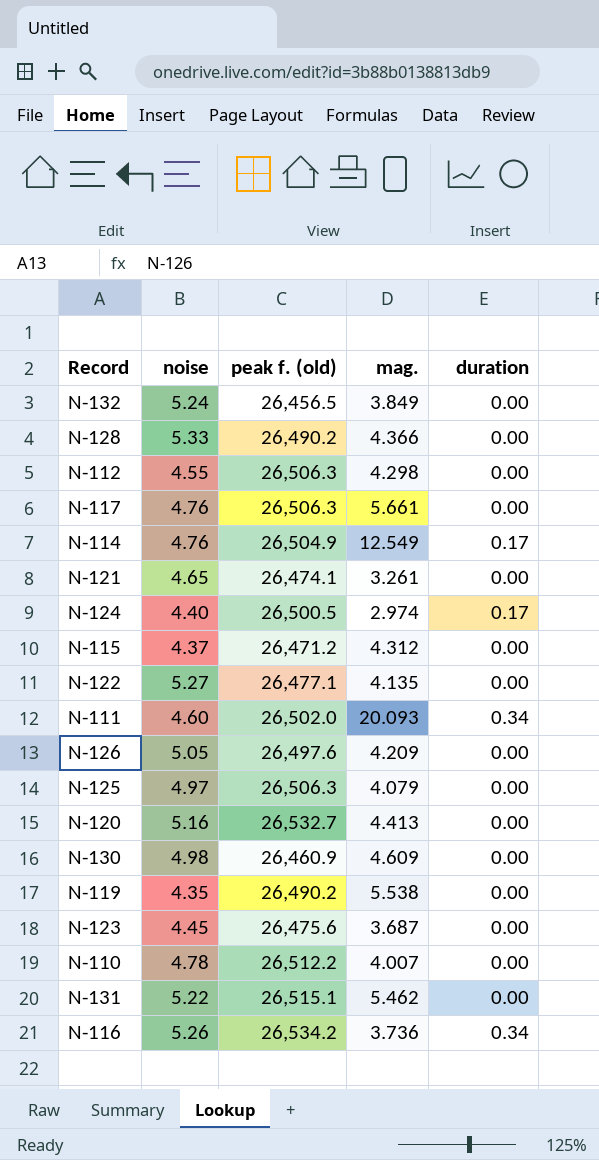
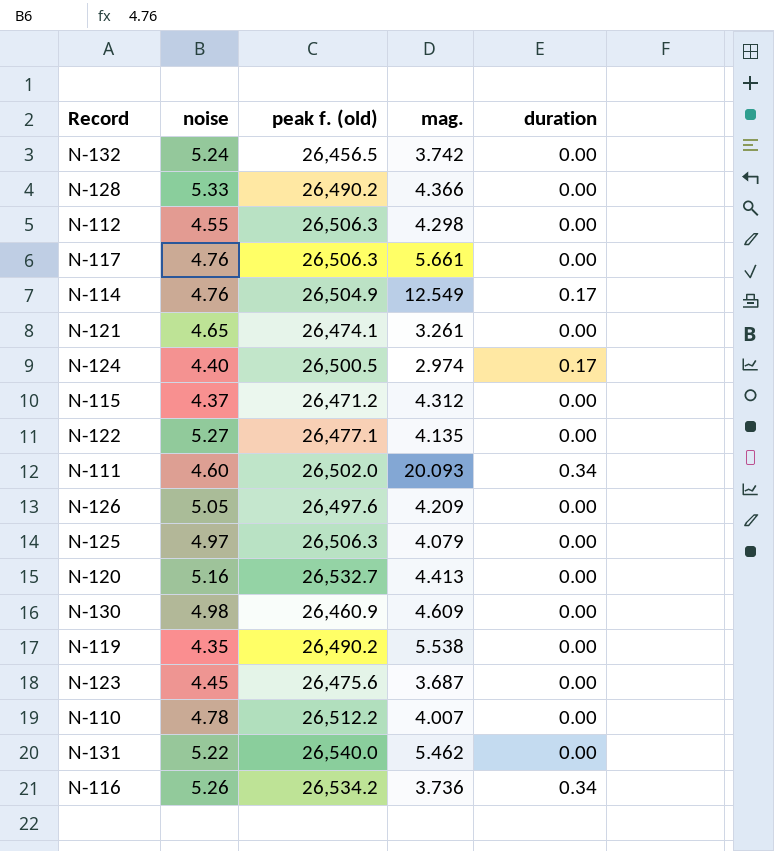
N-132 | mag.: 3.849 -> 3.742
N-131 | peak f. (old): 26,515.1 -> 26,540.0

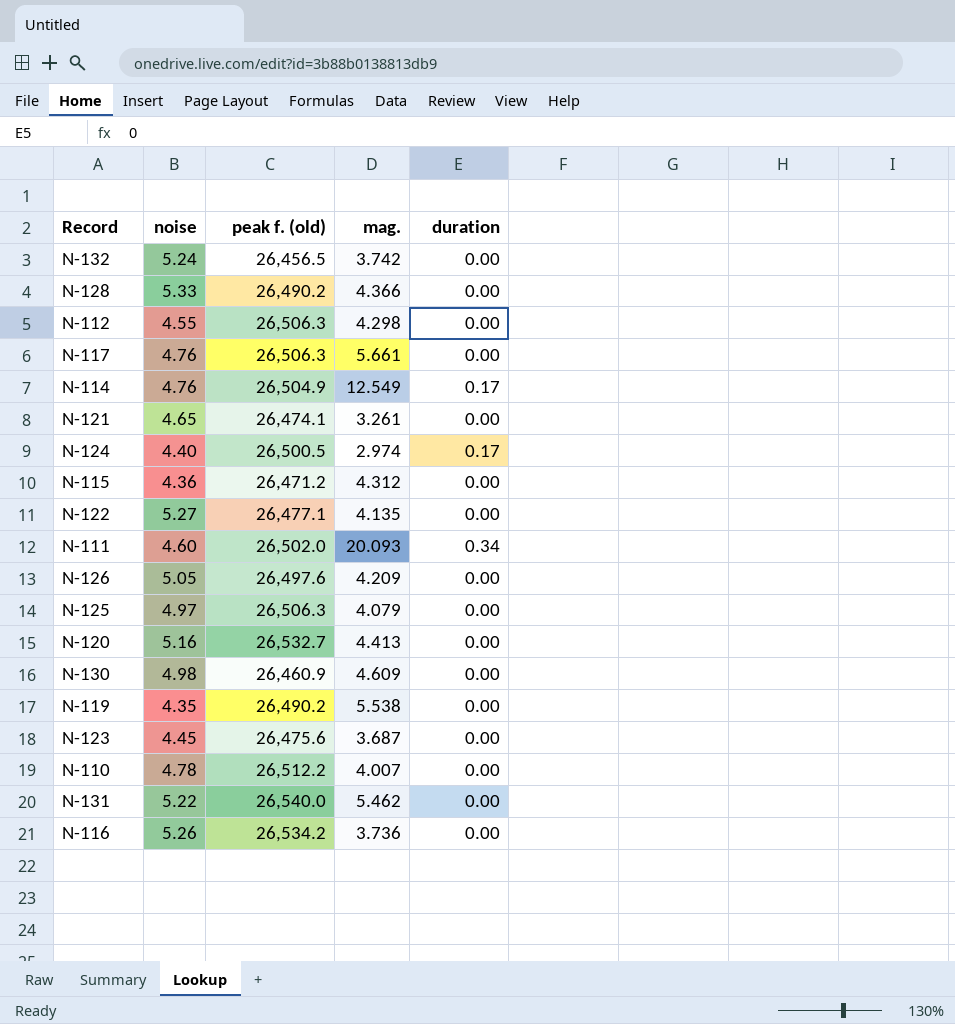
N-115 | noise: 4.37 -> 4.36
N-116 | duration: 0.34 -> 0.00

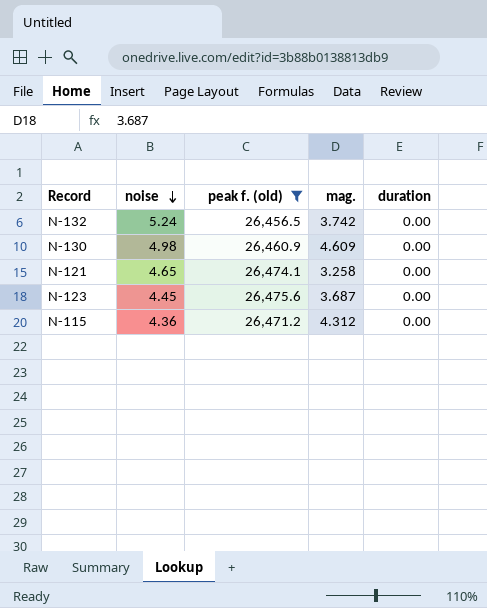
filter: none -> peak f. (old) <= 26,475.6
row order: none -> noise descending
N-121 | mag.: 3.261 -> 3.258

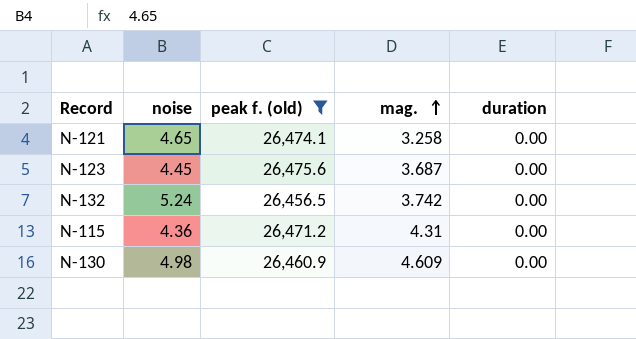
row order: noise descending -> mag. ascending
N-115 | mag.: 4.312 -> 4.31

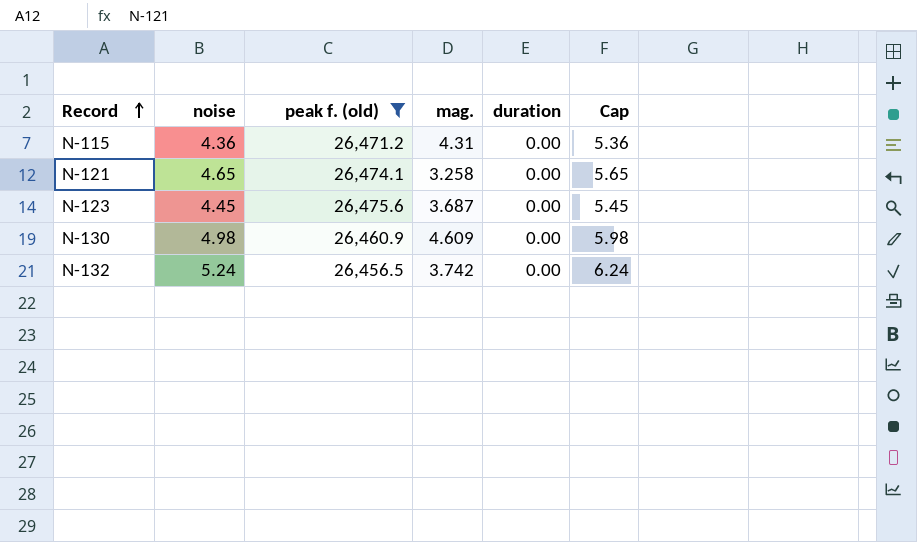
row order: mag. ascending -> Record ascending
column Cap | formula: none -> [noise] + 1

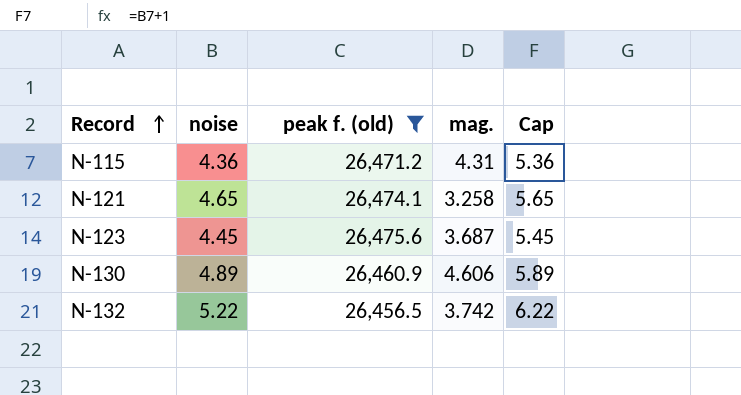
column duration | position: 5 -> none
N-130 | noise: 4.98 -> 4.89
N-130 | mag.: 4.609 -> 4.606
N-130 | Cap: 5.98 -> 5.89
N-132 | noise: 5.24 -> 5.22
N-132 | Cap: 6.24 -> 6.22

